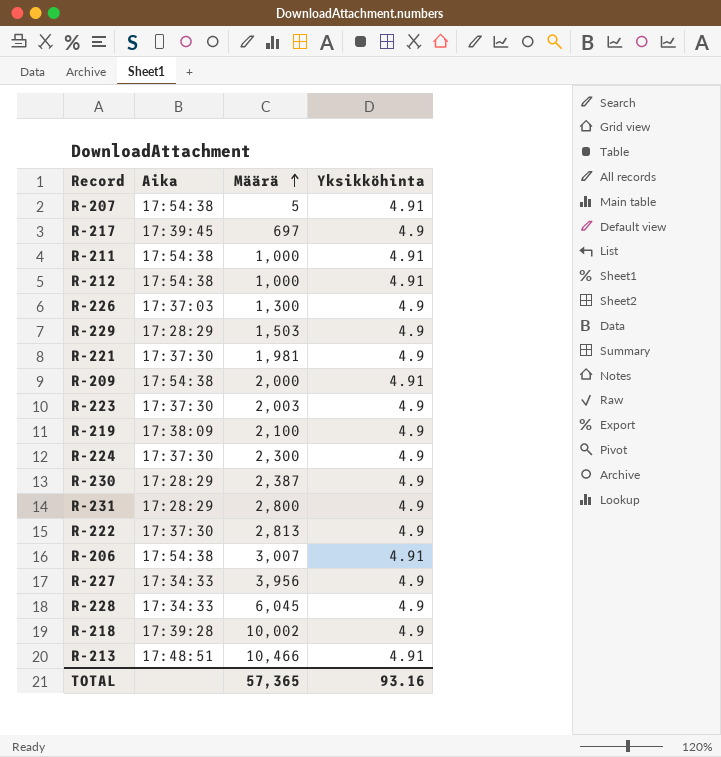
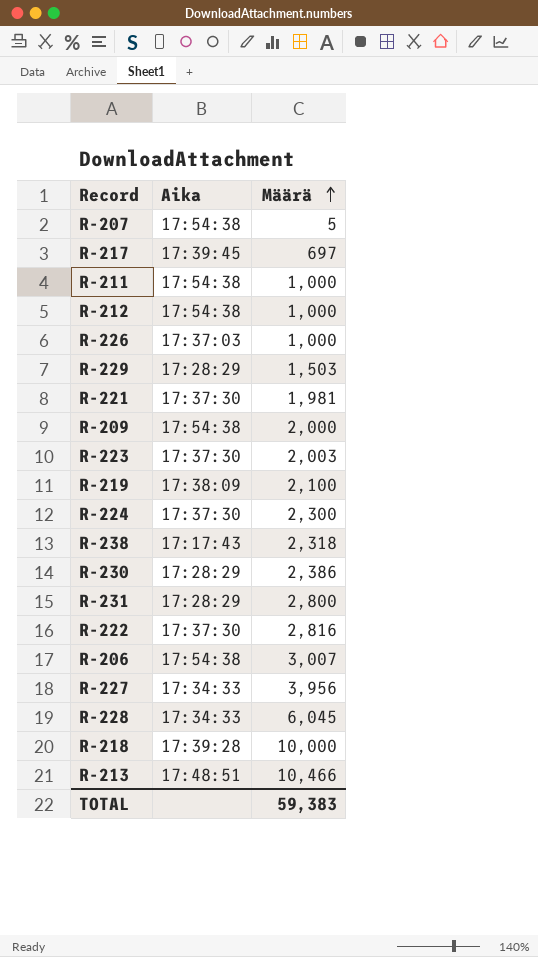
column Yksikköhinta | position: 4 -> none
R-226 | Määrä: 1,300 -> 1,000
row R-238: none -> 17:17:43 | 2,318
R-230 | Määrä: 2,387 -> 2,386
R-222 | Määrä: 2,813 -> 2,816
R-218 | Määrä: 10,002 -> 10,000
TOTAL | Määrä: 57,365 -> 59,383

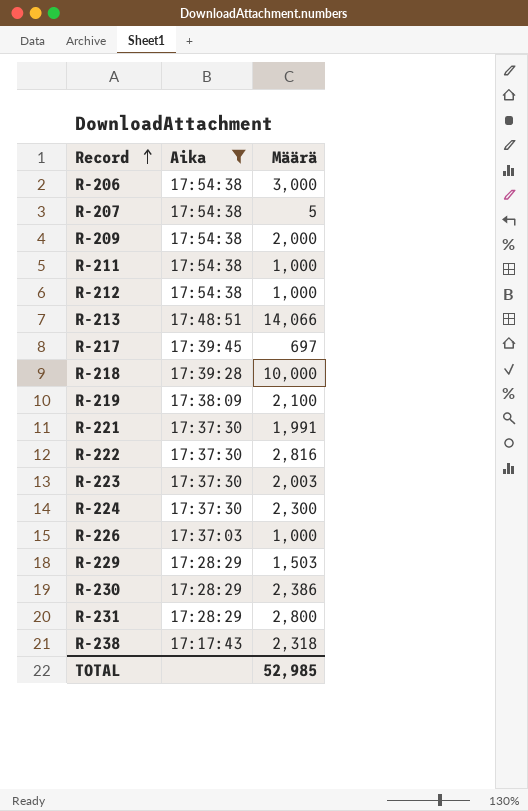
filter: none -> Aika != 17:34:33
row order: Määrä ascending -> Record ascending
R-206 | Määrä: 3,007 -> 3,000
R-213 | Määrä: 10,466 -> 14,066
R-221 | Määrä: 1,981 -> 1,991
TOTAL | Määrä: 59,383 -> 52,985

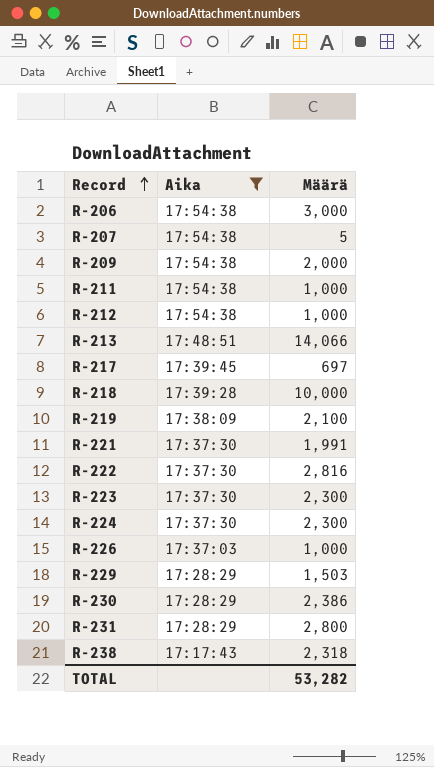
R-223 | Määrä: 2,003 -> 2,300
TOTAL | Määrä: 52,985 -> 53,282

